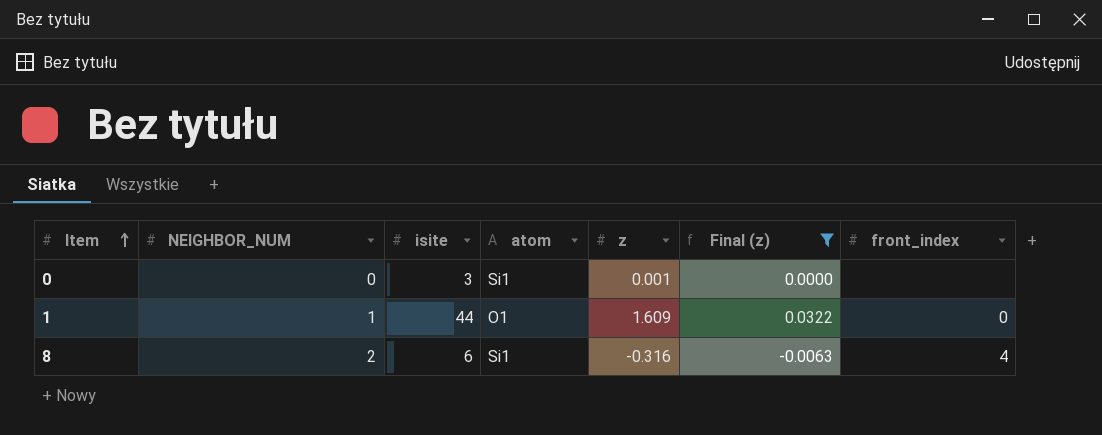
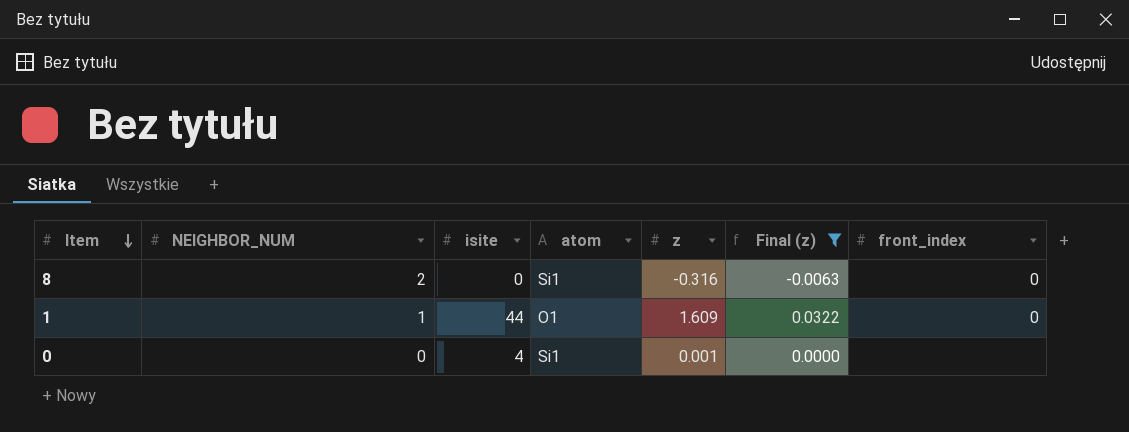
row order: Item ascending -> Item descending
8 | isite: 6 -> 0
8 | front_index: 4 -> 0
0 | isite: 3 -> 4

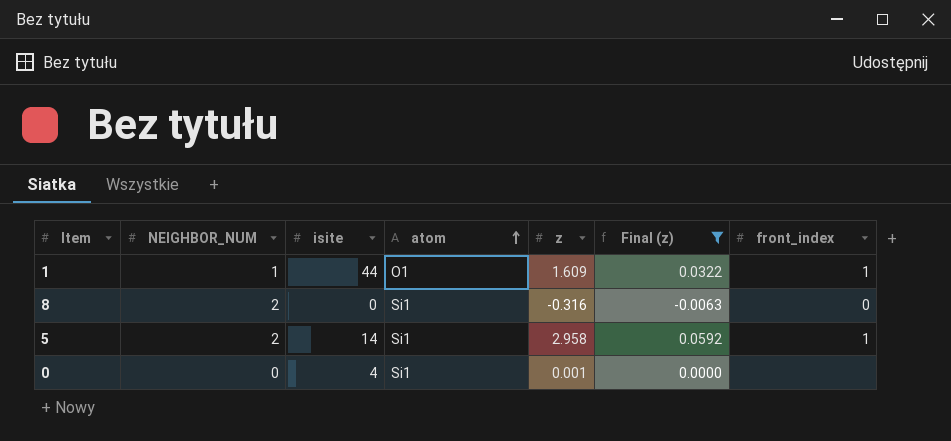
row order: Item descending -> atom ascending
1 | front_index: 0 -> 1
row 5: none -> 2 | 14 | Si1 | 2.958 | 0.0592 | 1

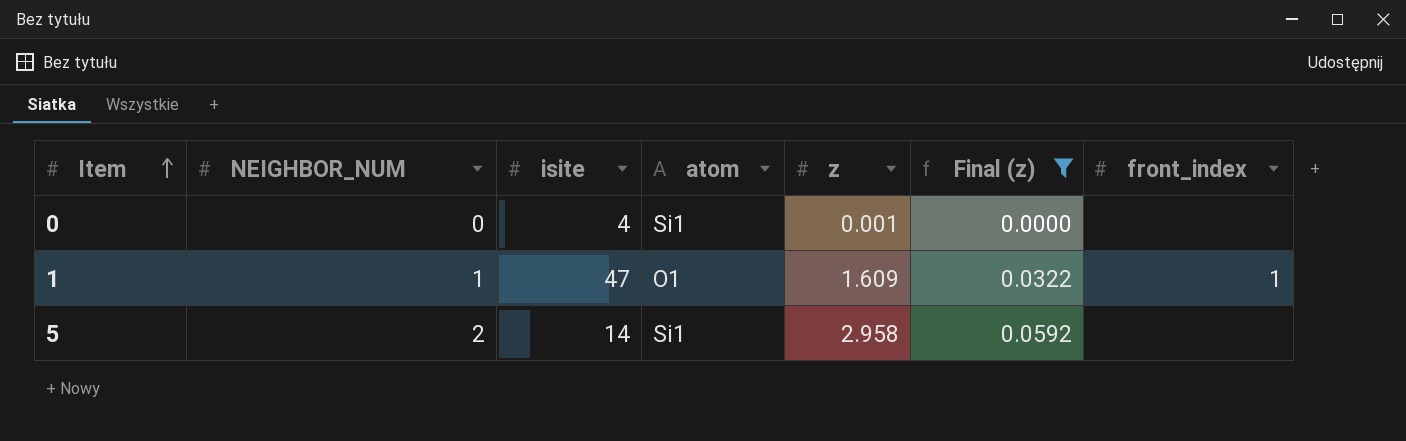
row order: atom ascending -> Item ascending
row 8: 2 | 0 | Si1 | -0.316 | -0.0063 | 0 -> none
1 | isite: 44 -> 47
5 | front_index: 1 -> none

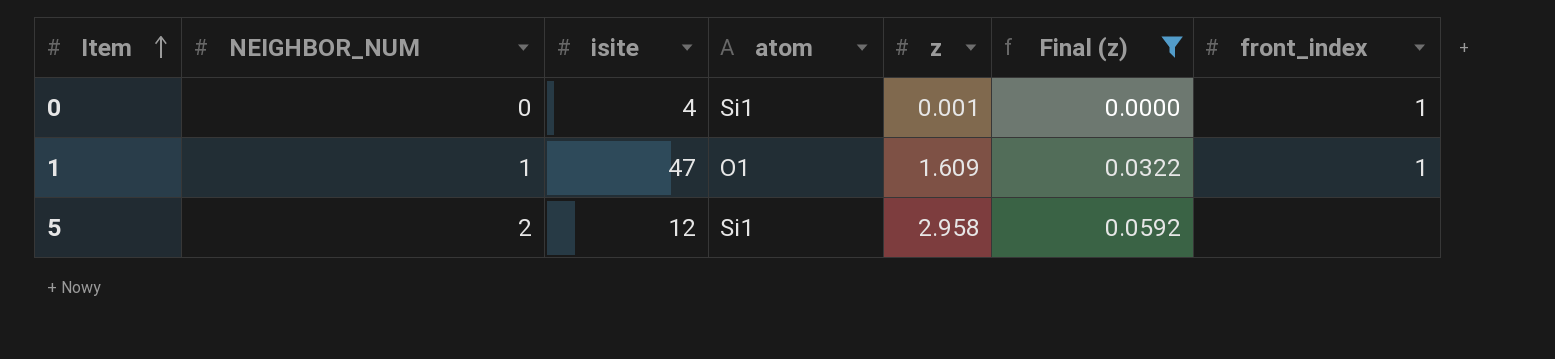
0 | front_index: none -> 1
5 | isite: 14 -> 12

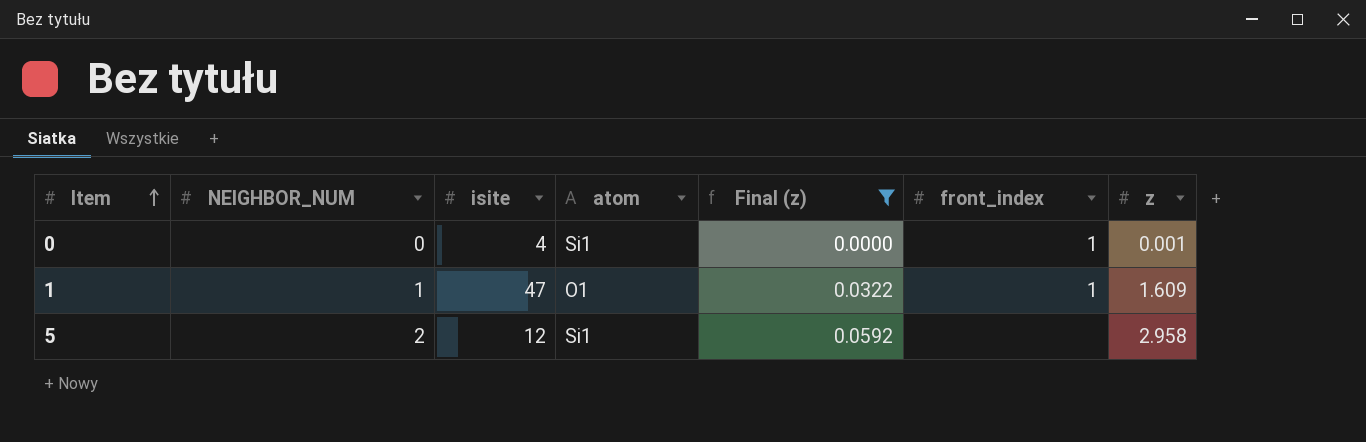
column z | position: 5 -> 7

